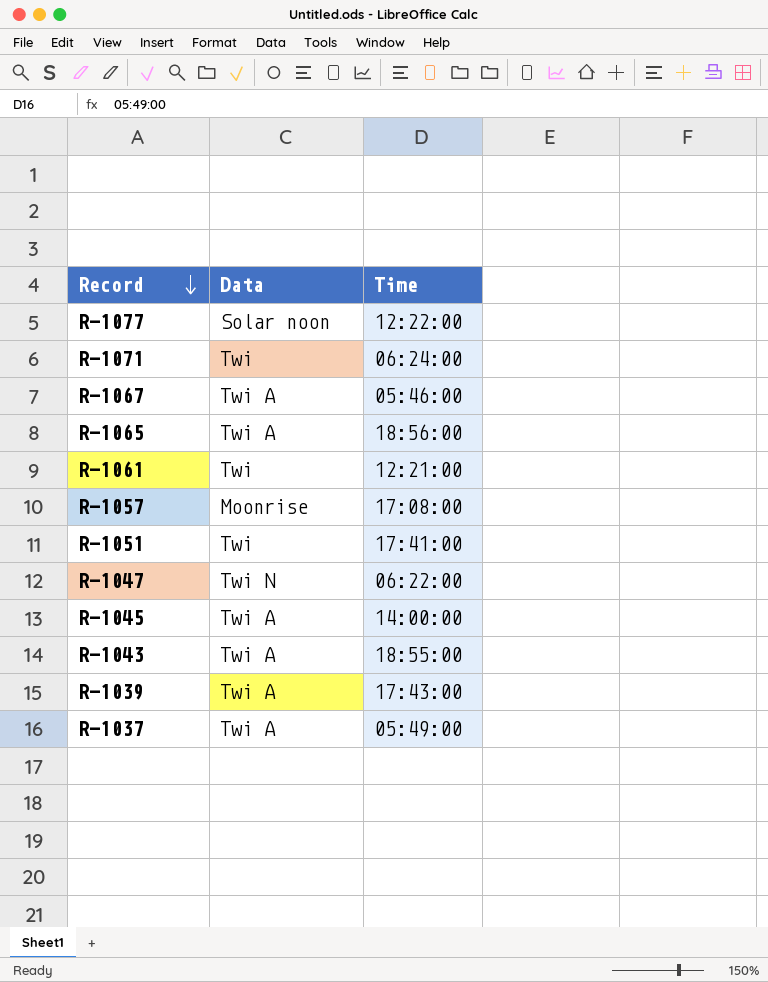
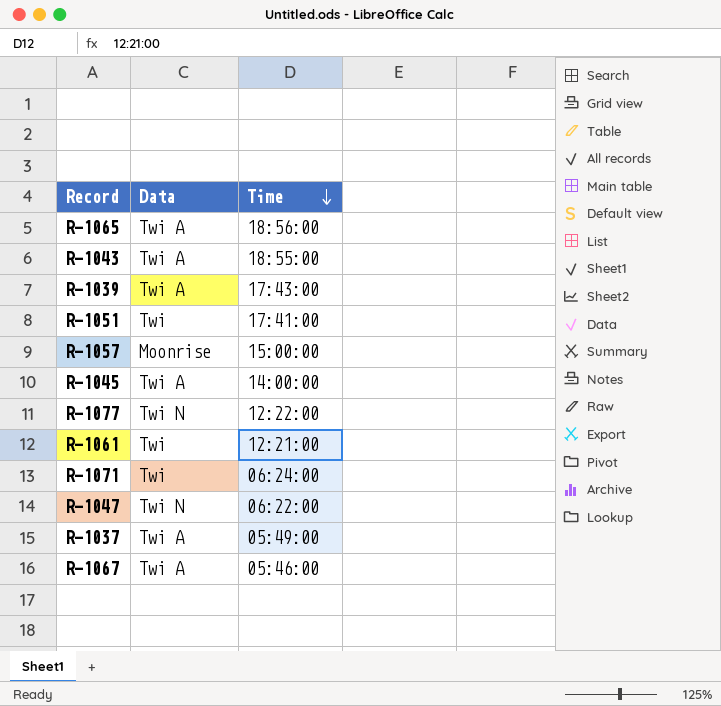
row order: Record descending -> Time descending
R-1057 | Time: 17:08:00 -> 15:00:00
R-1077 | Data: Solar noon -> Twi N

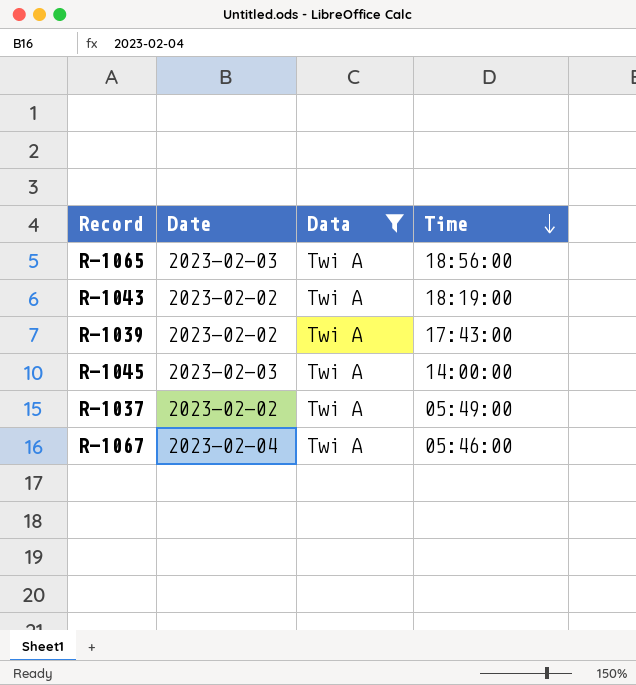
filter: none -> Data = Twi A
column Date | position: none -> 2
R-1043 | Time: 18:55:00 -> 18:19:00

